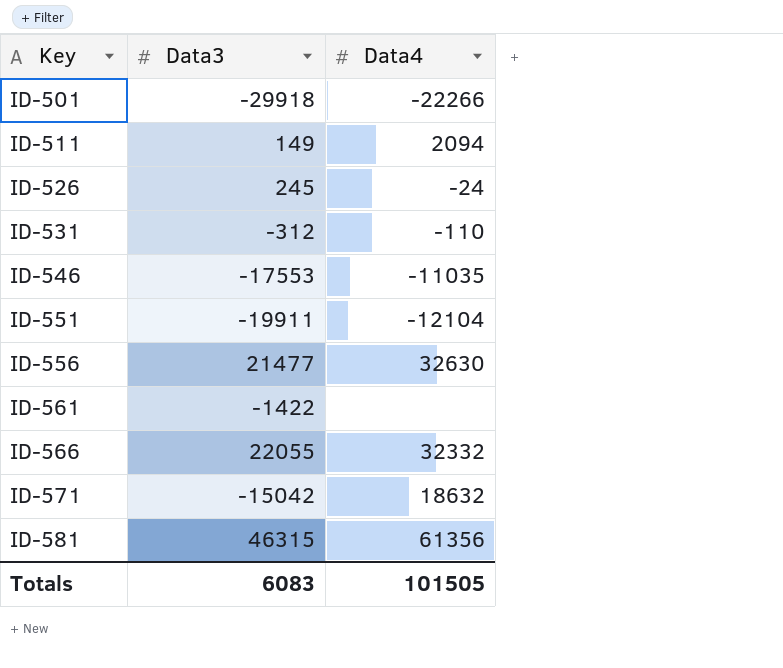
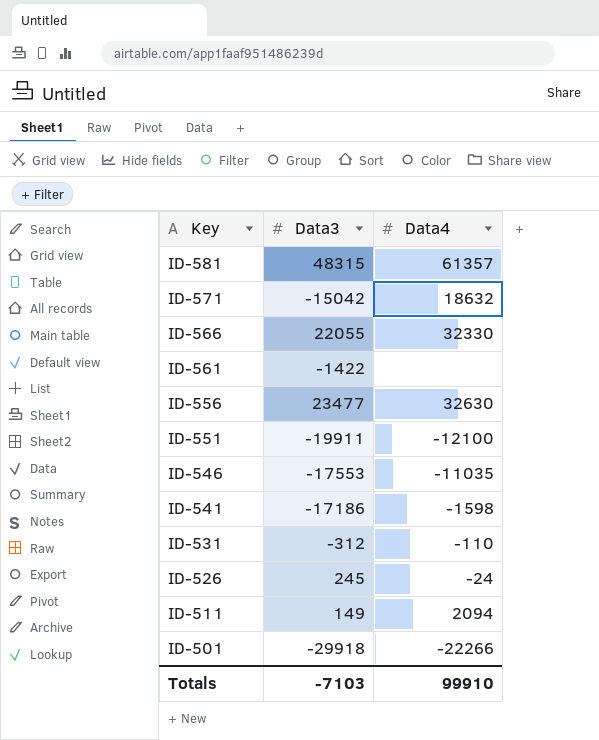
row order: Key ascending -> Key descending
ID-581 | Data3: 46315 -> 48315
ID-581 | Data4: 61356 -> 61357
ID-566 | Data4: 32332 -> 32330
ID-556 | Data3: 21477 -> 23477
ID-551 | Data4: -12104 -> -12100
row ID-541: none -> -17186 | -1598
Totals | Data3: 6083 -> -7103
Totals | Data4: 101505 -> 99910

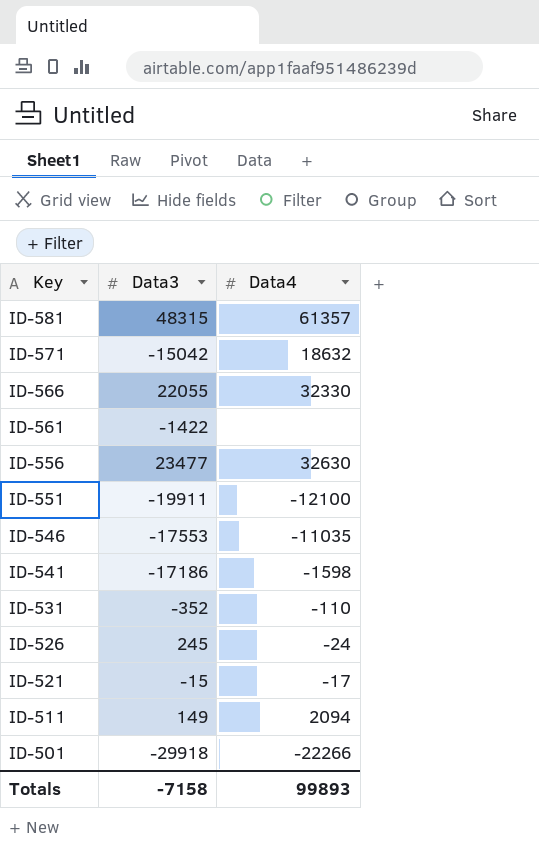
ID-531 | Data3: -312 -> -352
row ID-521: none -> -15 | -17
Totals | Data3: -7103 -> -7158
Totals | Data4: 99910 -> 99893

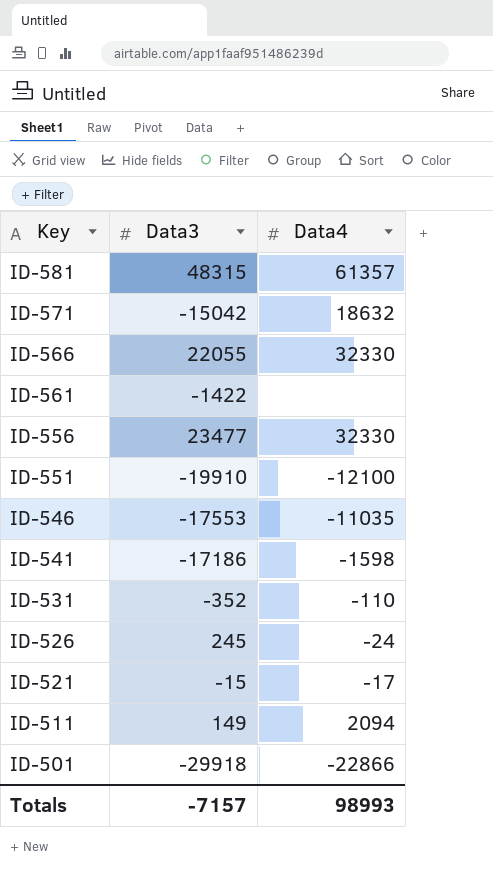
ID-556 | Data4: 32630 -> 32330
ID-551 | Data3: -19911 -> -19910
ID-501 | Data4: -22266 -> -22866
Totals | Data3: -7158 -> -7157
Totals | Data4: 99893 -> 98993

